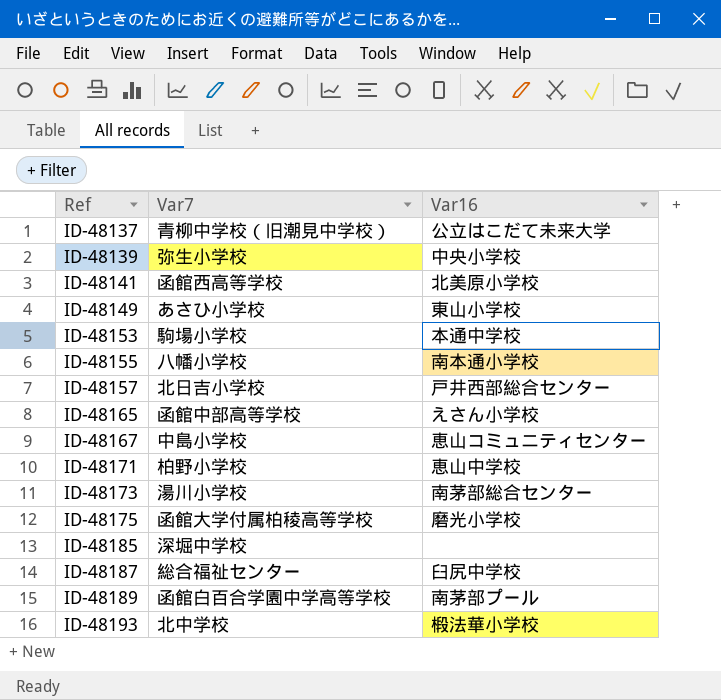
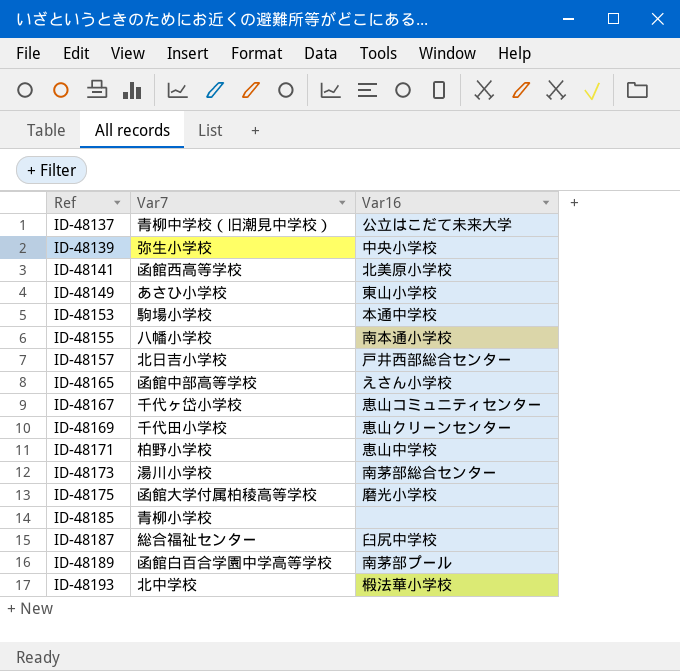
ID-48167 | Var7: 中島小学校 -> 千代ヶ岱小学校
row ID-48169: none -> 千代田小学校 | 恵山クリーンセンター
ID-48185 | Var7: 深堀中学校 -> 青柳小学校

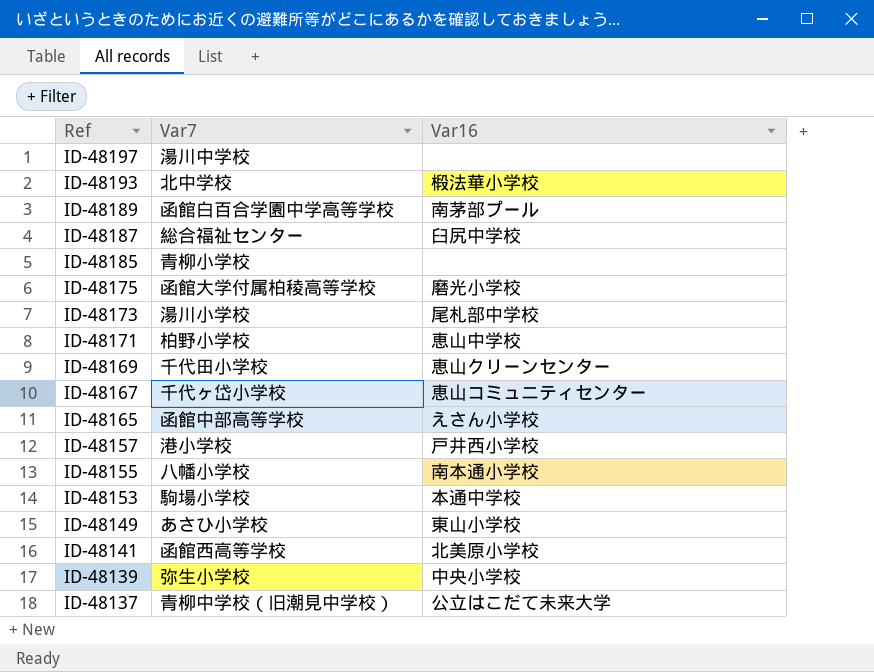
row order: Ref ascending -> Ref descending
row ID-48197: none -> 湯川中学校 | none
ID-48173 | Var16: 南茅部総合センター -> 尾札部中学校
ID-48157 | Var7: 北日吉小学校 -> 港小学校
ID-48157 | Var16: 戸井西部総合センター -> 戸井西小学校

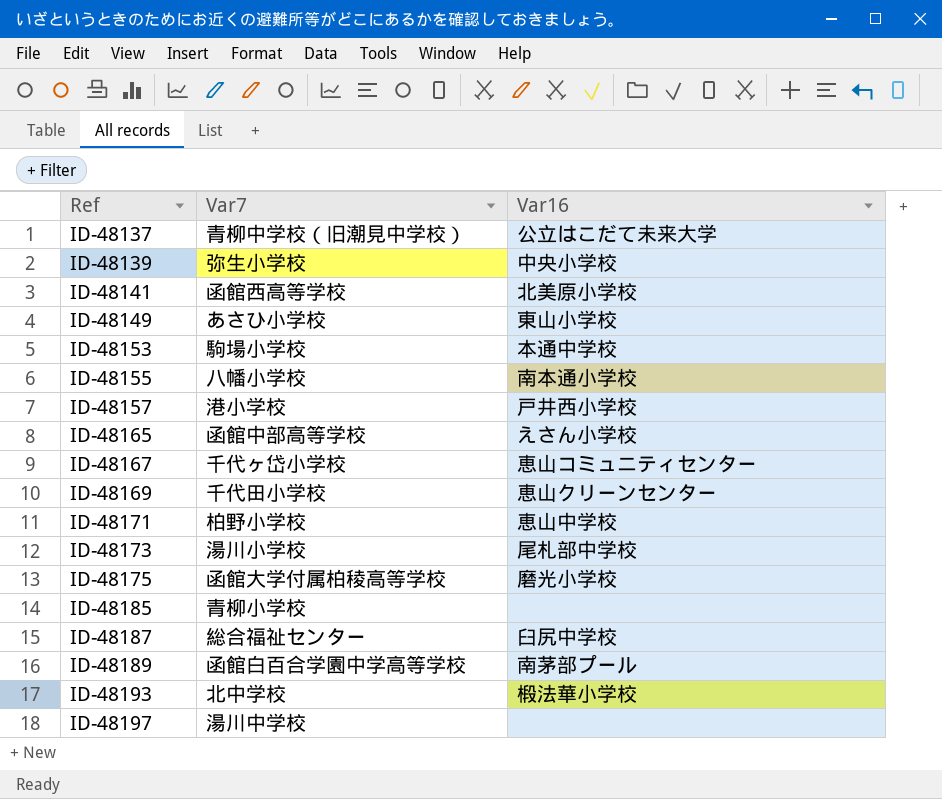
row order: Ref descending -> Ref ascending

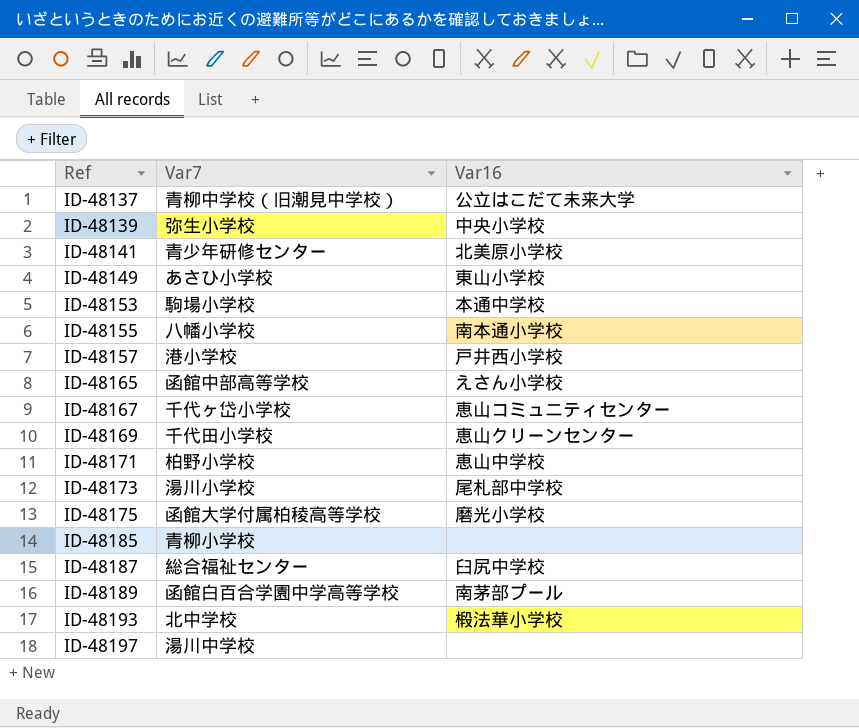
ID-48141 | Var7: 函館西高等学校 -> 青少年研修センター

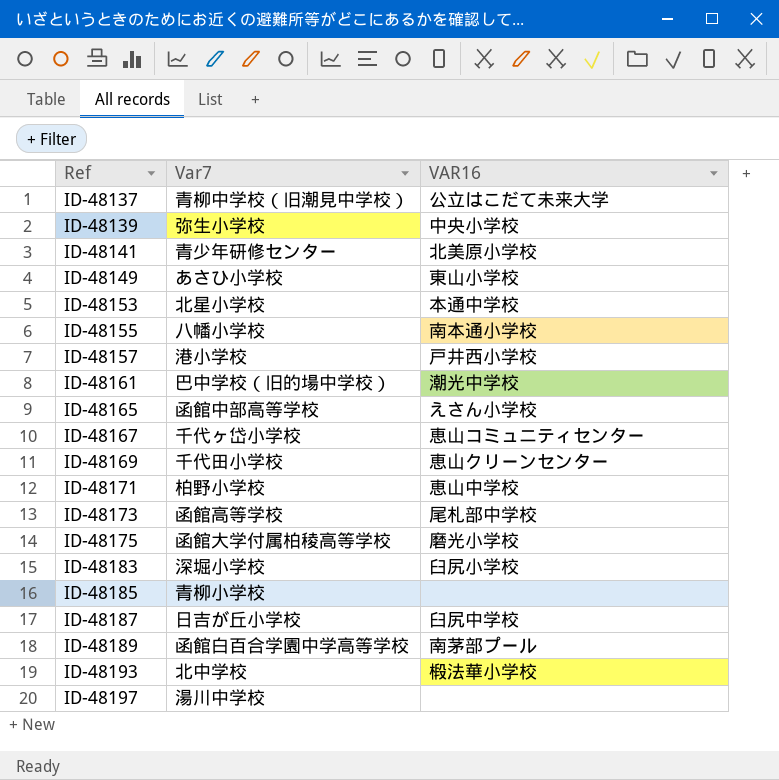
column name: Var16 -> VAR16
ID-48153 | Var7: 駒場小学校 -> 北星小学校
row ID-48161: none -> 巴中学校（旧的場中学校） | 潮光中学校
ID-48173 | Var7: 湯川小学校 -> 函館高等学校
row ID-48183: none -> 深堀小学校 | 臼尻小学校
ID-48187 | Var7: 総合福祉センター -> 日吉が丘小学校

